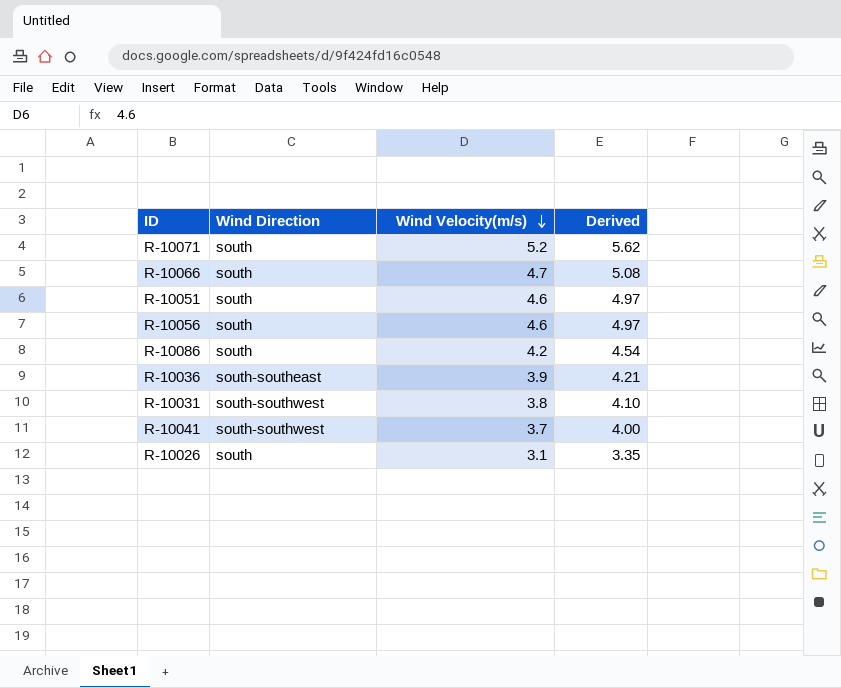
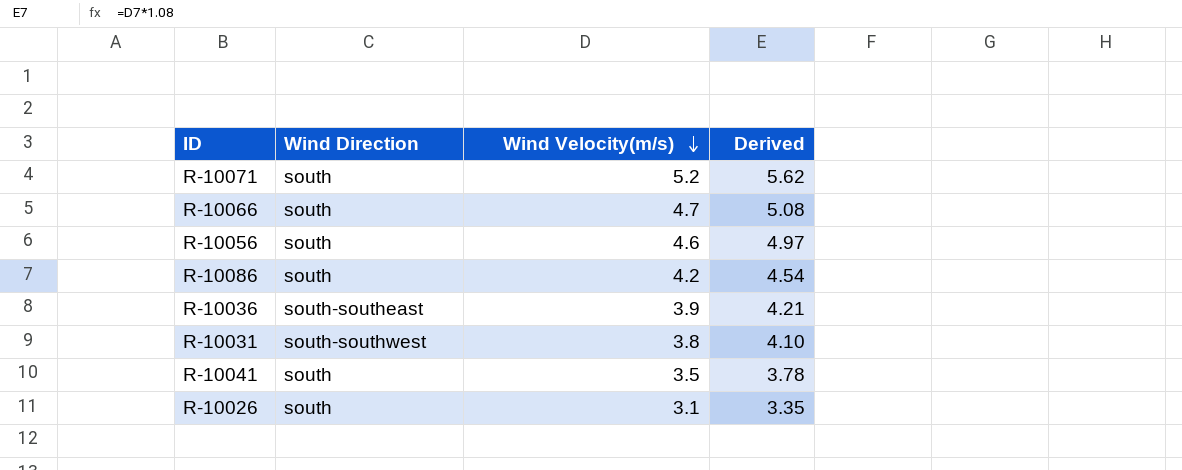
row R-10051: south | 4.6 | 4.97 -> none
R-10041 | Wind Direction: south-southwest -> south
R-10041 | Wind Velocity(m/s): 3.7 -> 3.5
R-10041 | Derived: 4.00 -> 3.78

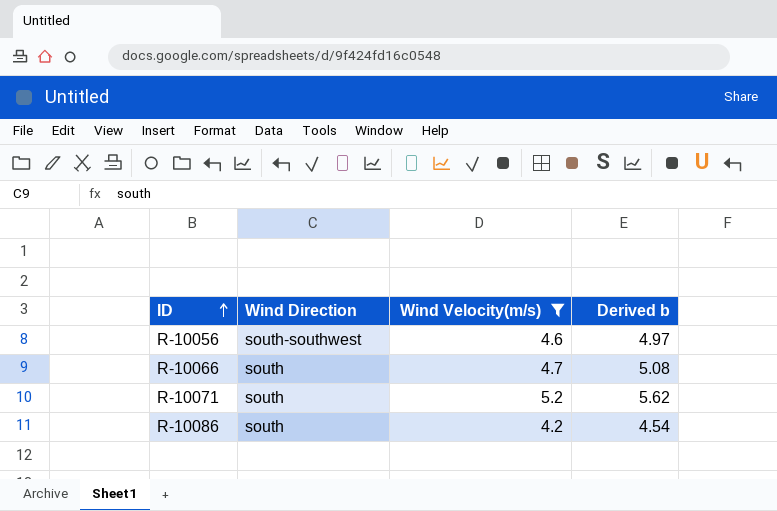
filter: none -> Wind Velocity(m/s) >= 4.2
row order: Wind Velocity(m/s) descending -> ID ascending
column name: Derived -> Derived b
R-10056 | Wind Direction: south -> south-southwest

